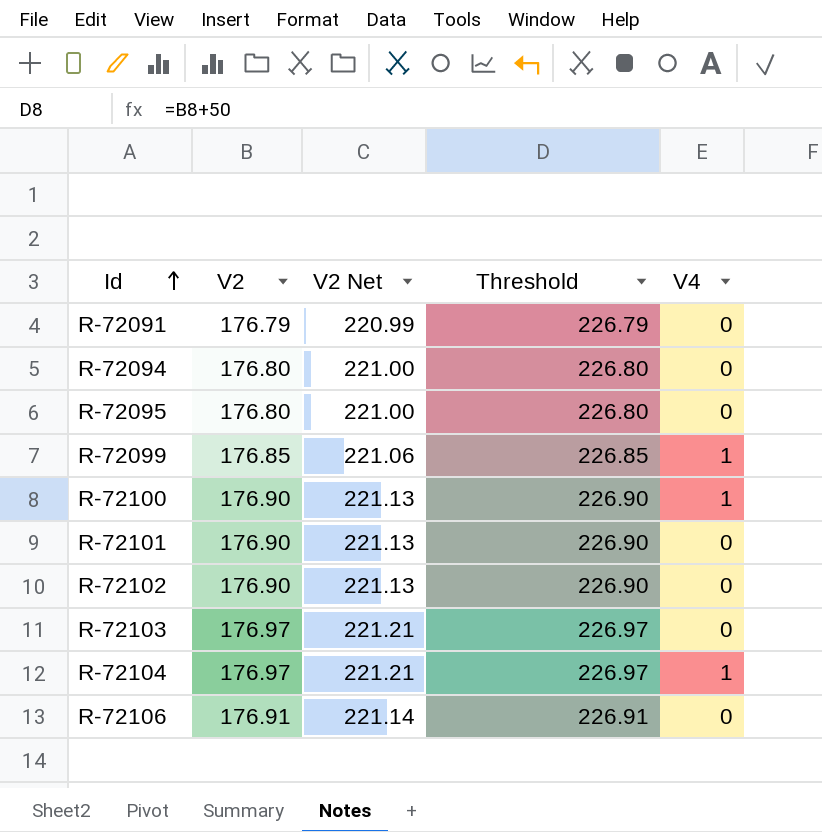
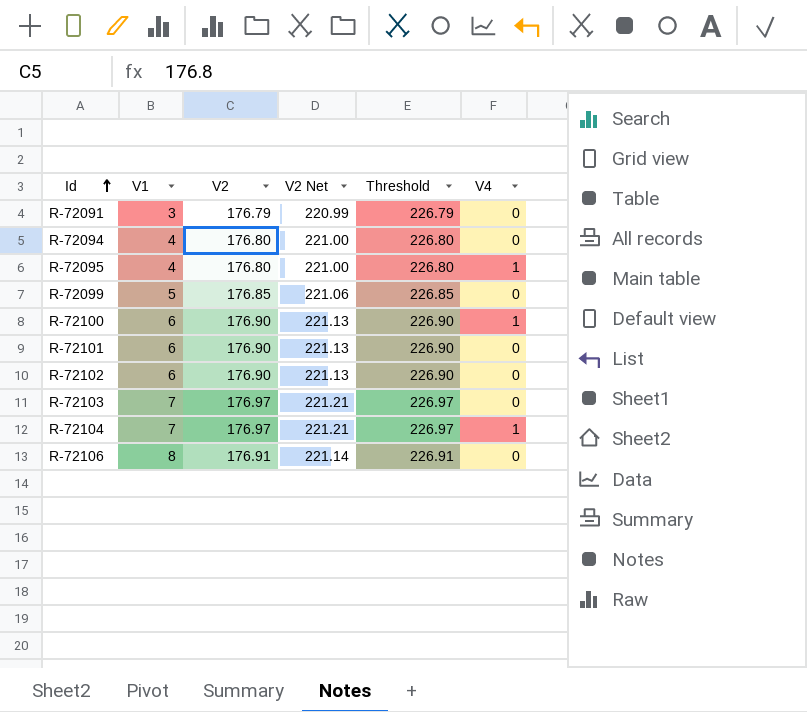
column V1 | position: none -> 2
R-72095 | V4: 0 -> 1
R-72099 | V4: 1 -> 0

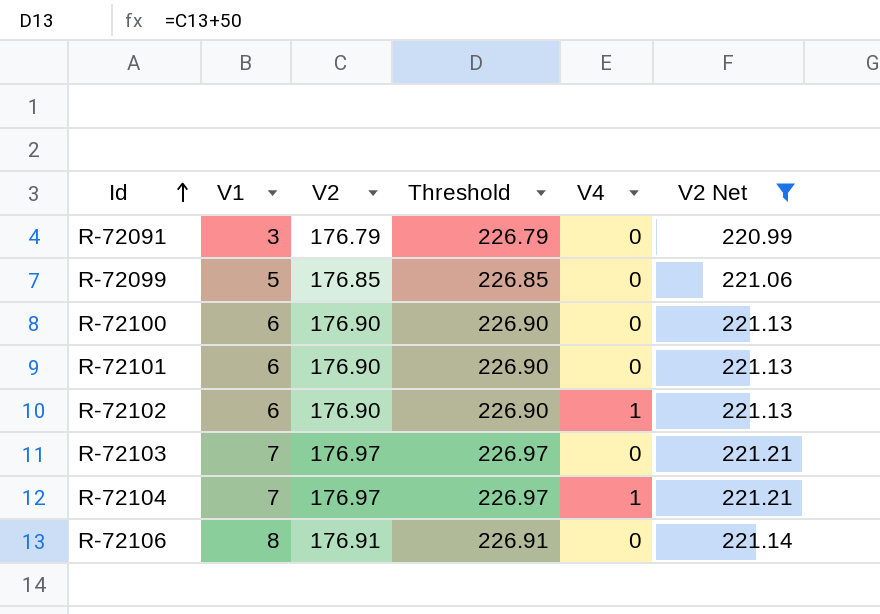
filter: none -> V2 Net != 221.00
column V2 Net | position: 4 -> 6
R-72100 | V4: 1 -> 0
R-72102 | V4: 0 -> 1

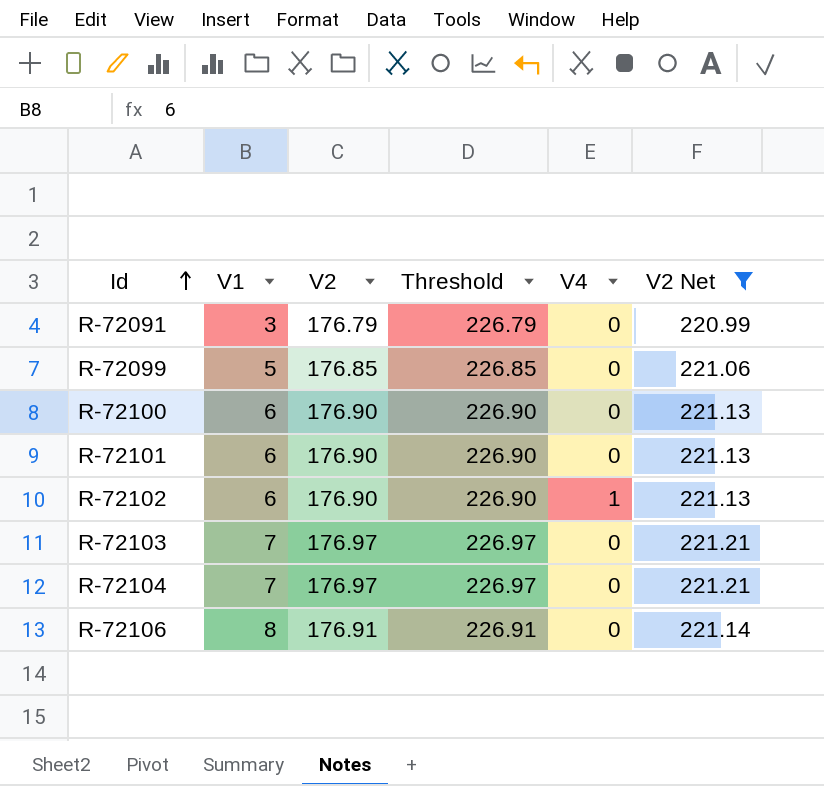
R-72104 | V4: 1 -> 0

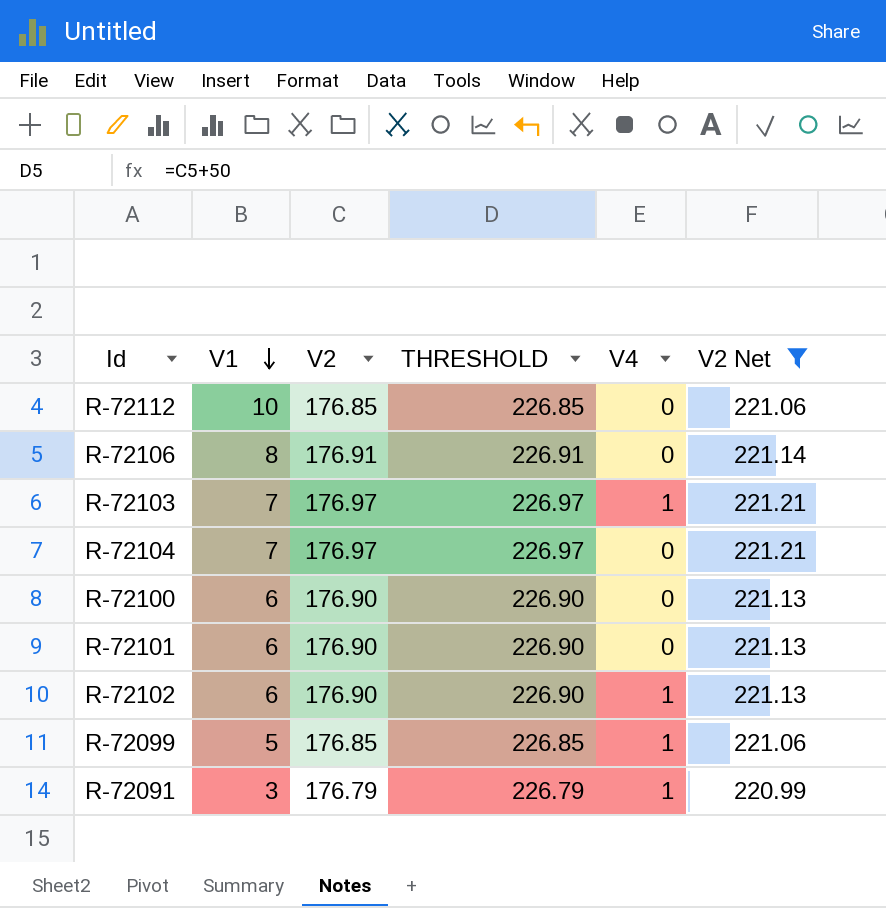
row order: Id ascending -> V1 descending
column name: Threshold -> THRESHOLD
row R-72112: none -> 10 | 176.85 | 226.85 | 0 | 221.06
R-72103 | V4: 0 -> 1
R-72099 | V4: 0 -> 1
R-72091 | V4: 0 -> 1

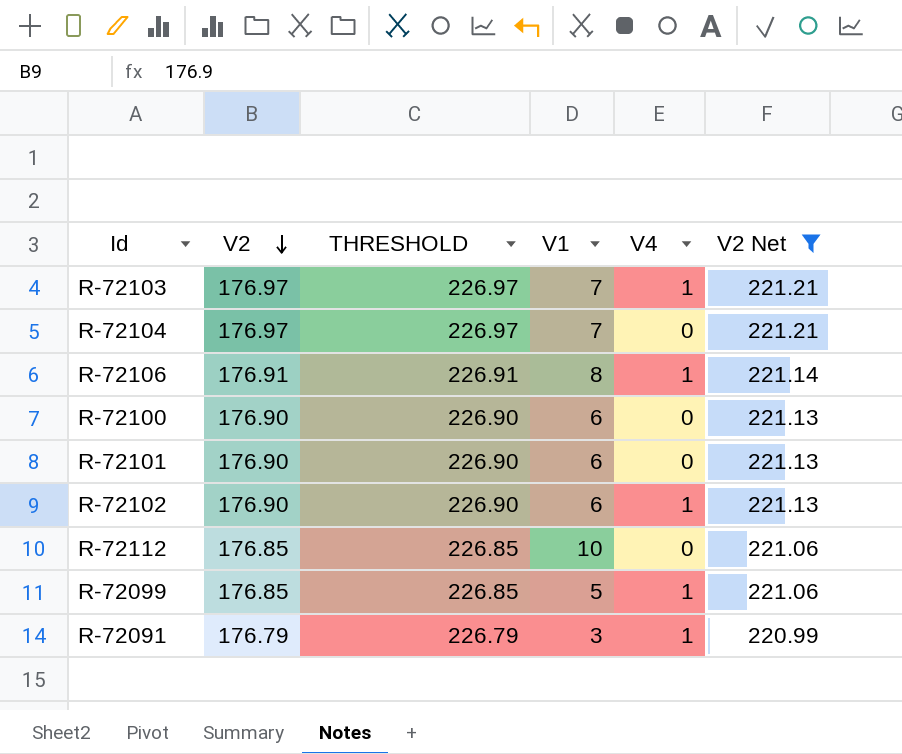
row order: V1 descending -> V2 descending
column V1 | position: 2 -> 4
R-72106 | V4: 0 -> 1

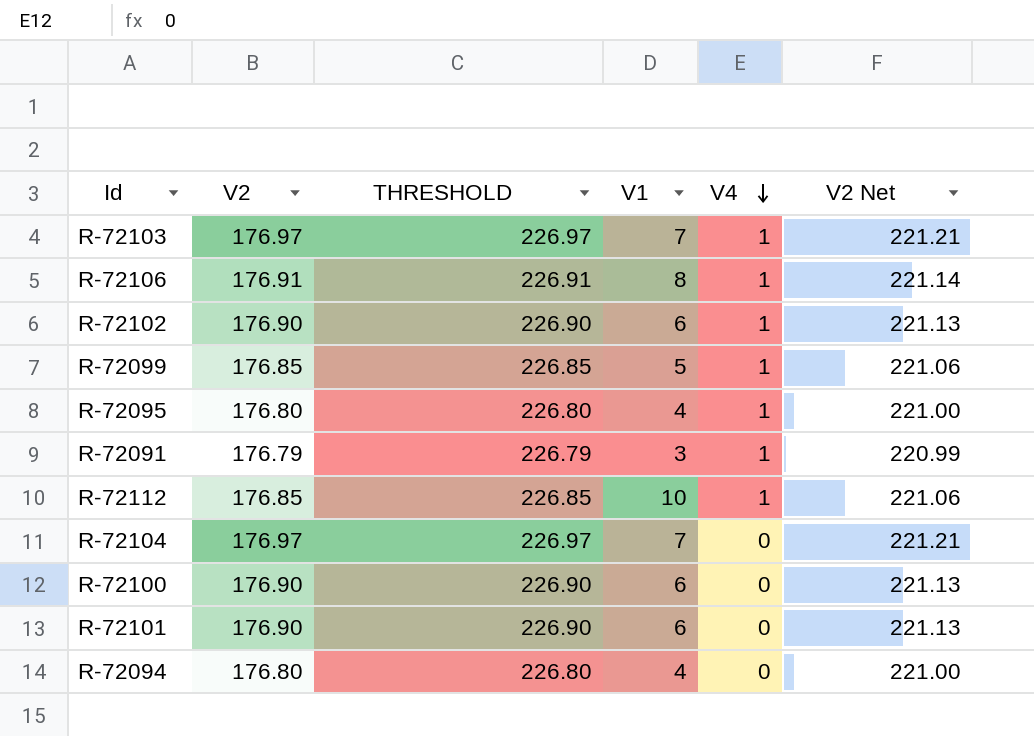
filter: V2 Net != 221.00 -> none
row order: V2 descending -> V4 descending
R-72112 | V4: 0 -> 1

